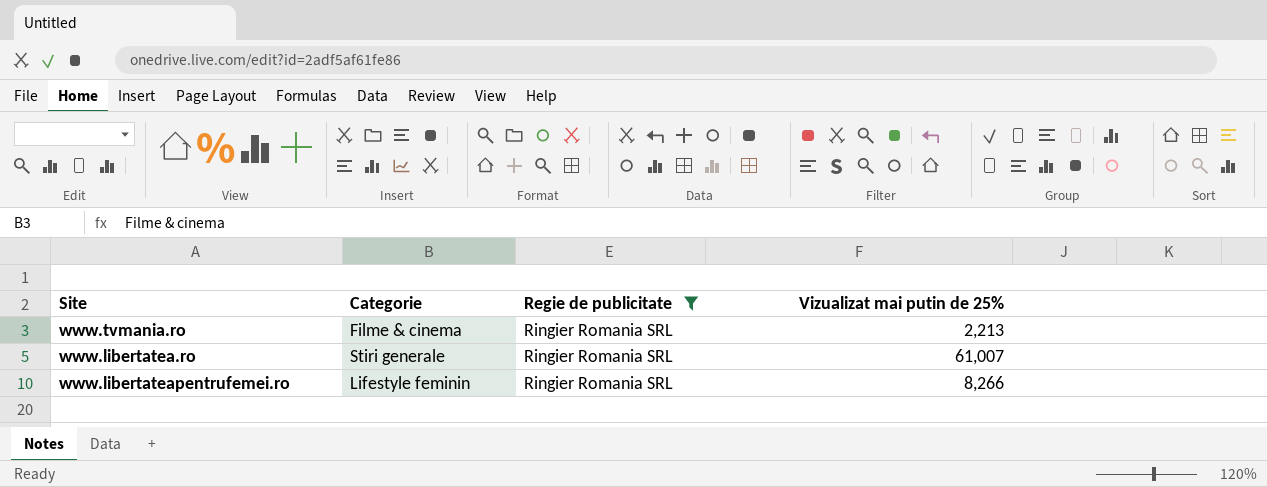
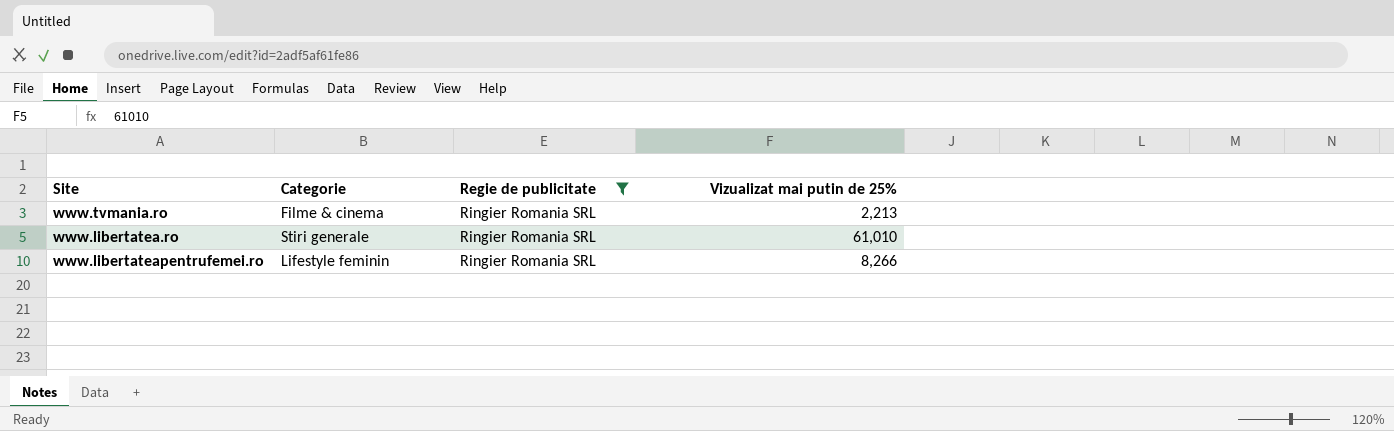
www.libertatea.ro | Vizualizat mai putin de 25%: 61,007 -> 61,010

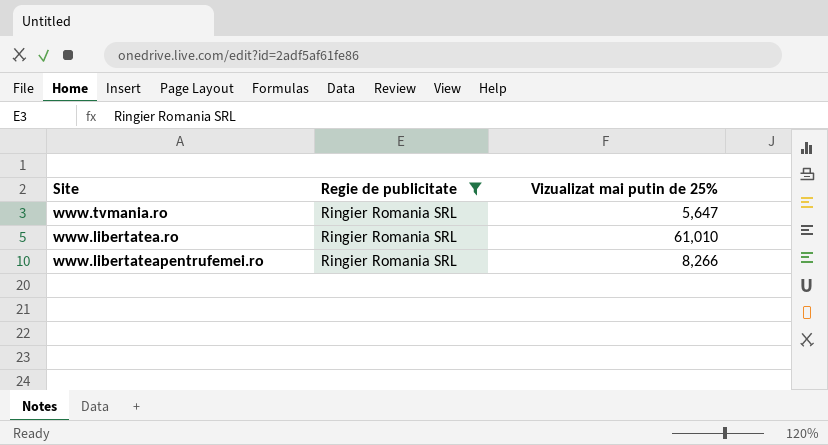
column Categorie | position: 2 -> none
www.tvmania.ro | Vizualizat mai putin de 25%: 2,213 -> 5,647

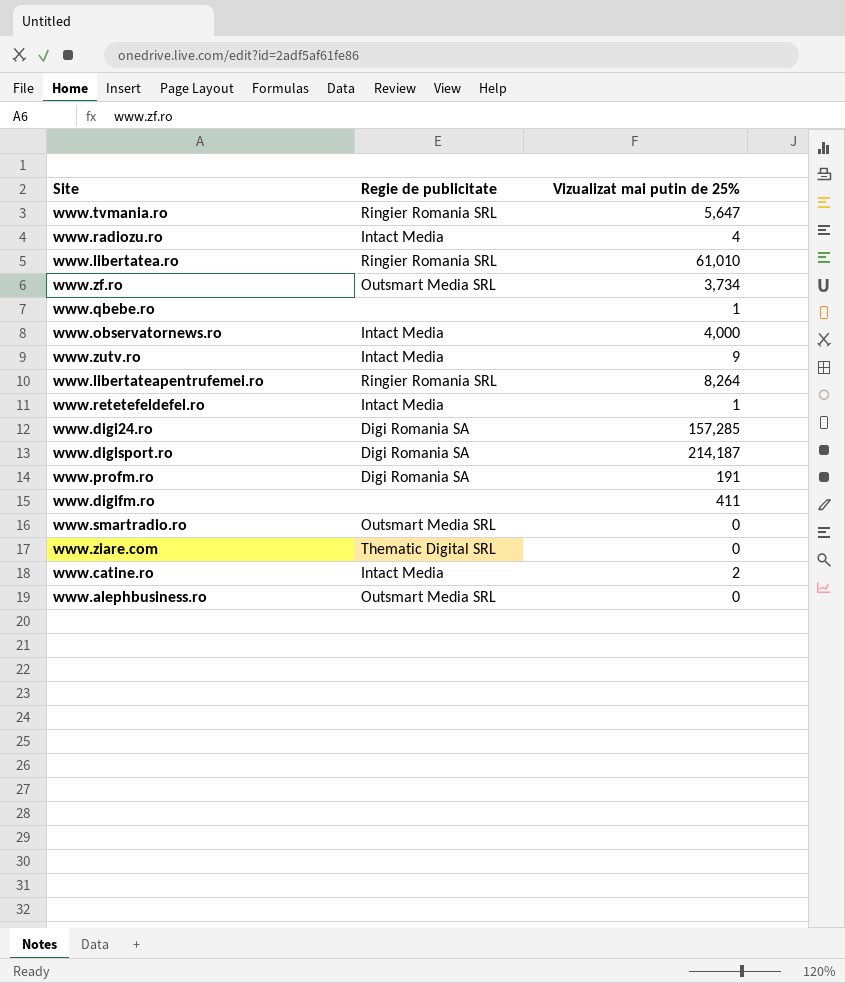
filter: Regie de publicitate = Ringier Romania SRL -> none
www.libertateapentrufemei.ro | Vizualizat mai putin de 25%: 8,266 -> 8,264

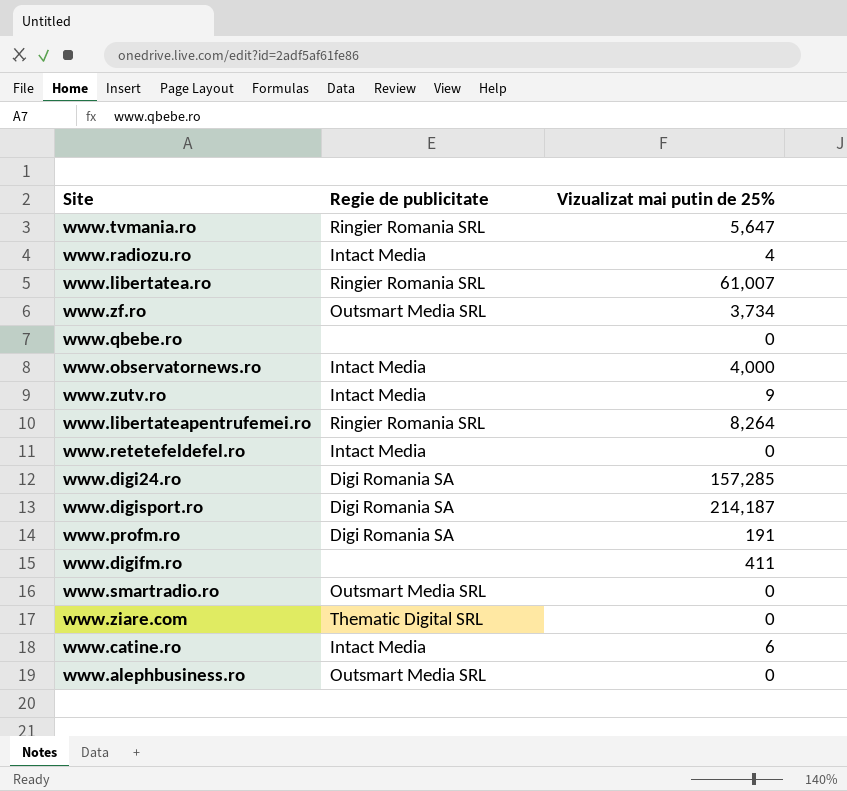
www.libertatea.ro | Vizualizat mai putin de 25%: 61,010 -> 61,007
www.qbebe.ro | Vizualizat mai putin de 25%: 1 -> 0
www.retetefeldefel.ro | Vizualizat mai putin de 25%: 1 -> 0
www.catine.ro | Vizualizat mai putin de 25%: 2 -> 6

